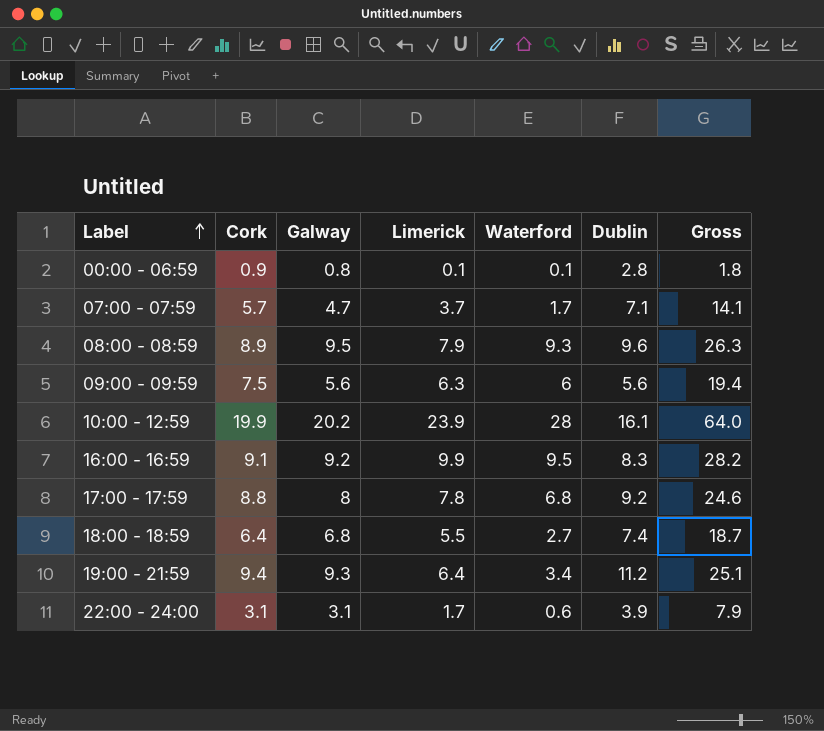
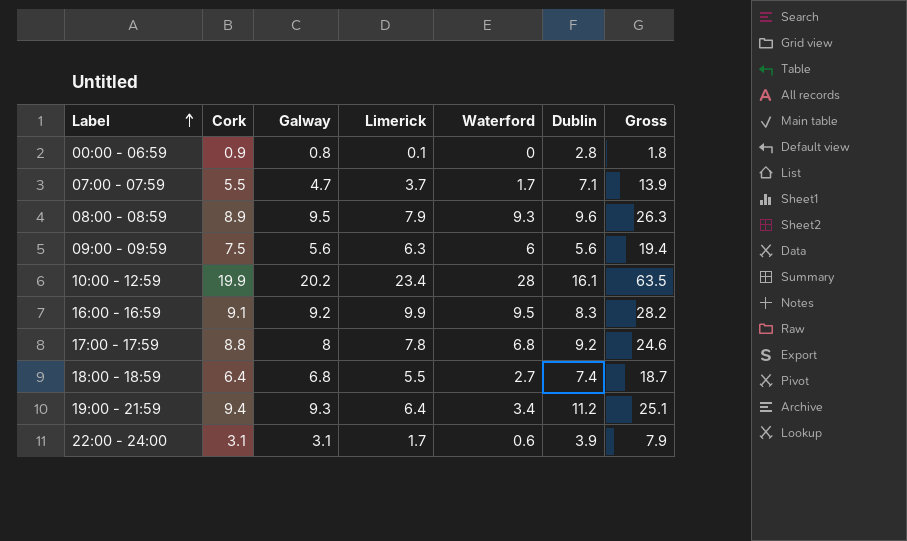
00:00 - 06:59 | Waterford: 0.1 -> 0
07:00 - 07:59 | Cork: 5.7 -> 5.5
07:00 - 07:59 | Gross: 14.1 -> 13.9
10:00 - 12:59 | Limerick: 23.9 -> 23.4
10:00 - 12:59 | Gross: 64.0 -> 63.5

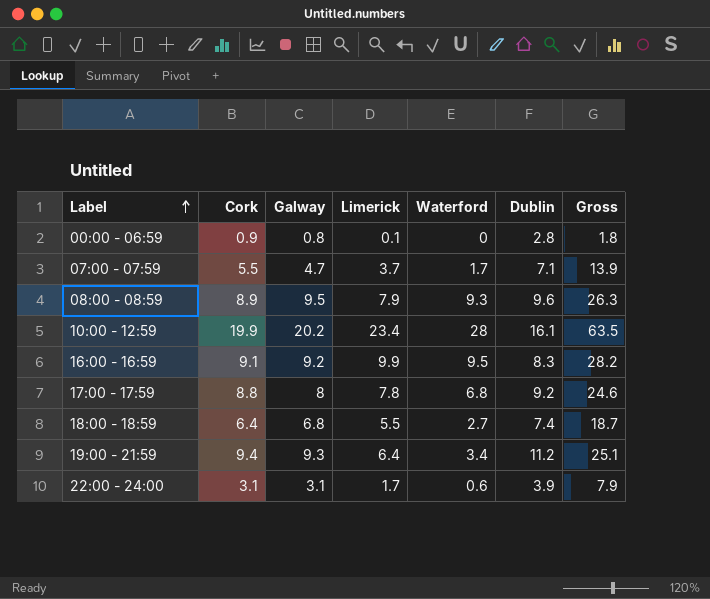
row 09:00 - 09:59: 7.5 | 5.6 | 6.3 | 6 | 5.6 | 19.4 -> none

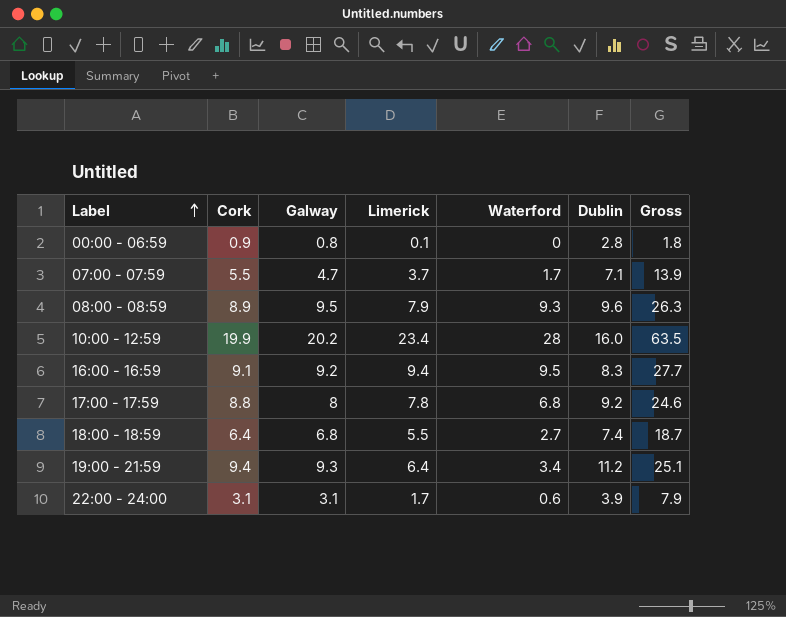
10:00 - 12:59 | Dublin: 16.1 -> 16.0
16:00 - 16:59 | Limerick: 9.9 -> 9.4
16:00 - 16:59 | Gross: 28.2 -> 27.7

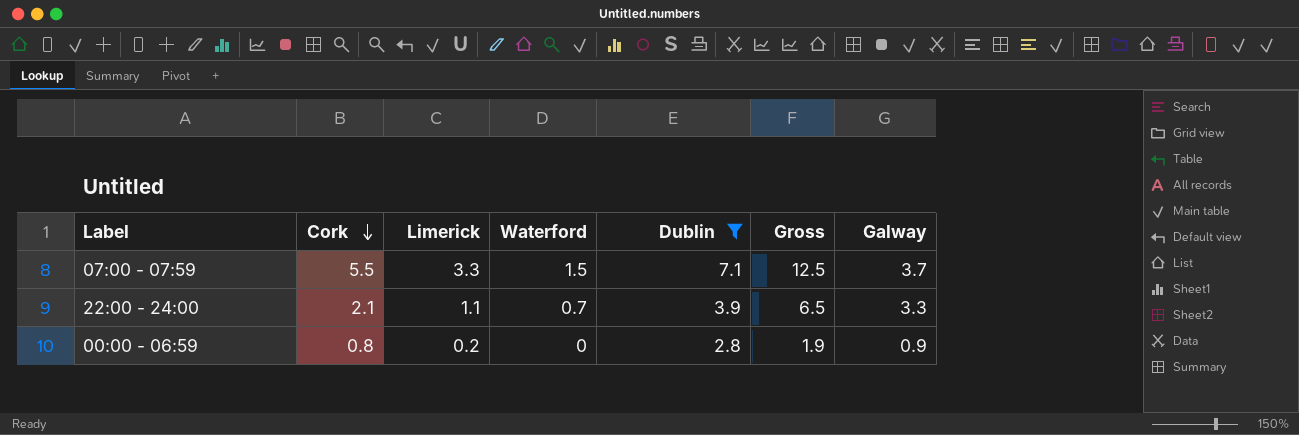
filter: none -> Dublin <= 7.1
row order: Label ascending -> Cork descending
column Galway | position: 3 -> 7
07:00 - 07:59 | Limerick: 3.7 -> 3.3
07:00 - 07:59 | Waterford: 1.7 -> 1.5
07:00 - 07:59 | Gross: 13.9 -> 12.5
07:00 - 07:59 | Galway: 4.7 -> 3.7
22:00 - 24:00 | Cork: 3.1 -> 2.1
22:00 - 24:00 | Limerick: 1.7 -> 1.1
22:00 - 24:00 | Waterford: 0.6 -> 0.7
22:00 - 24:00 | Gross: 7.9 -> 6.5
22:00 - 24:00 | Galway: 3.1 -> 3.3
00:00 - 06:59 | Cork: 0.9 -> 0.8
00:00 - 06:59 | Limerick: 0.1 -> 0.2
00:00 - 06:59 | Gross: 1.8 -> 1.9
00:00 - 06:59 | Galway: 0.8 -> 0.9

